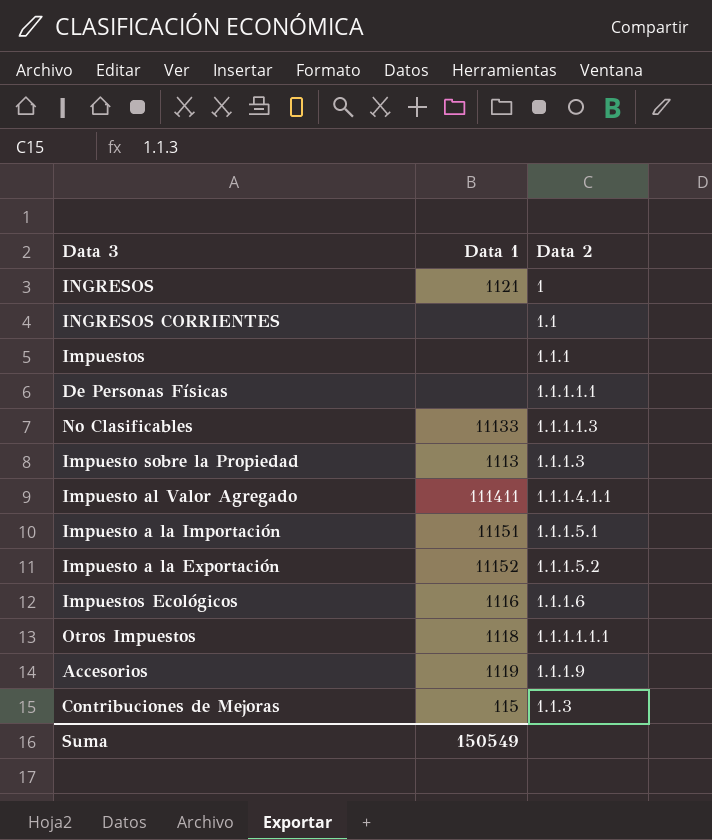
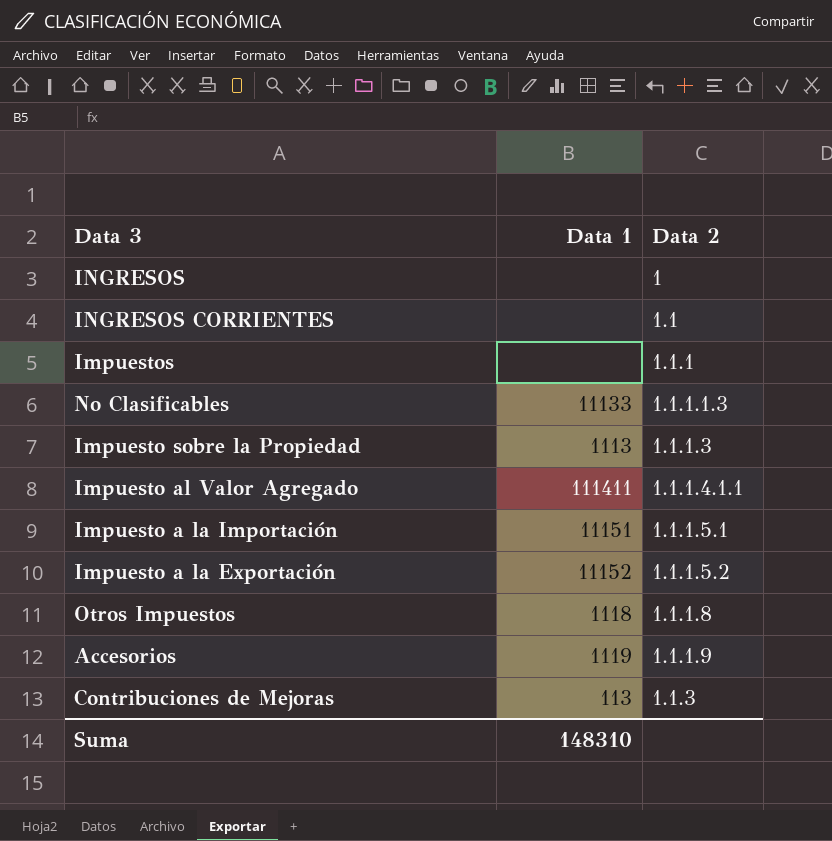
row De Personas Físicas: none | 1.1.1.1.1 -> none
row Impuestos Ecológicos: 1116 | 1.1.1.6 -> none
INGRESOS | Data 1: 1121 -> none
Otros Impuestos | Data 2: 1.1.1.1.1.1 -> 1.1.1.8
Contribuciones de Mejoras | Data 1: 115 -> 113
Suma | Data 1: 150549 -> 148310

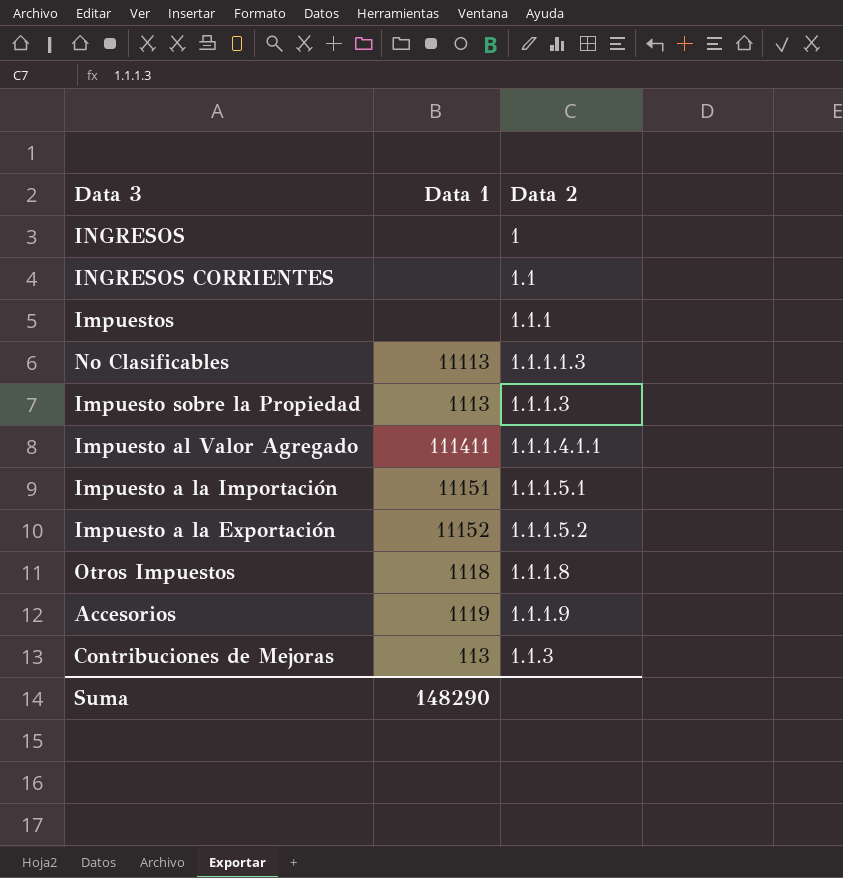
No Clasificables | Data 1: 11133 -> 11113
Suma | Data 1: 148310 -> 148290

